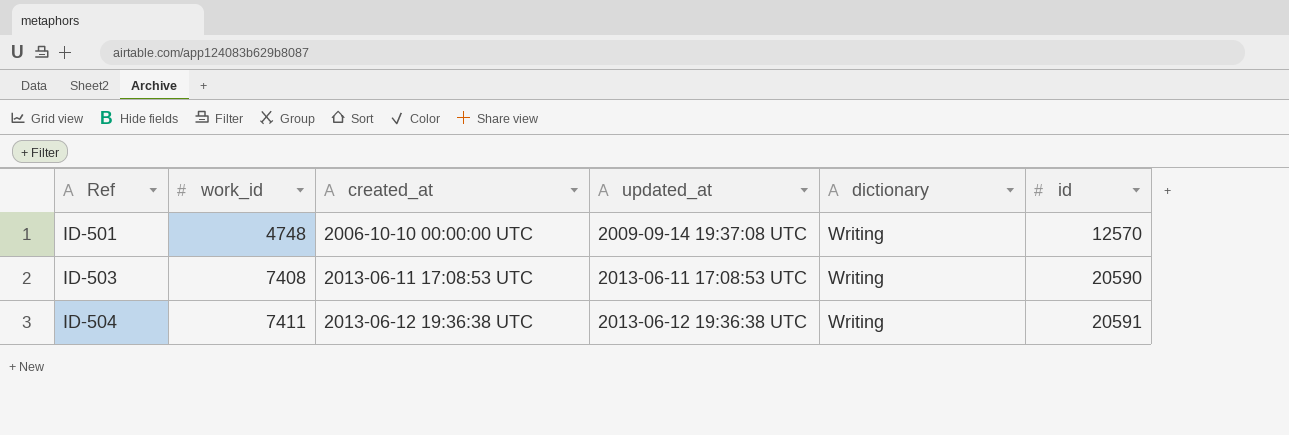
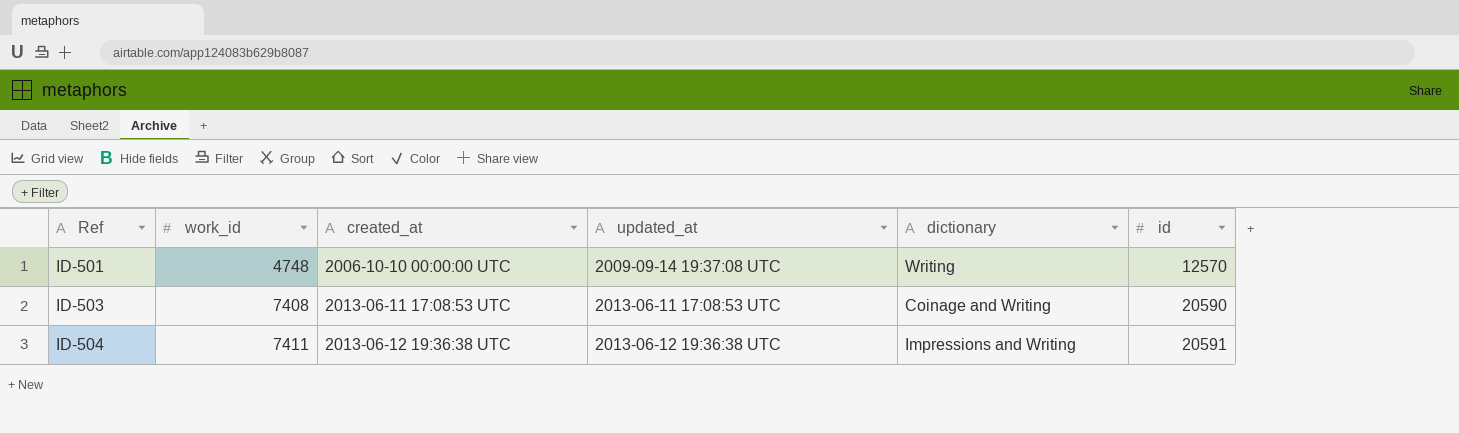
ID-503 | dictionary: Writing -> Coinage and Writing
ID-504 | dictionary: Writing -> Impressions and Writing

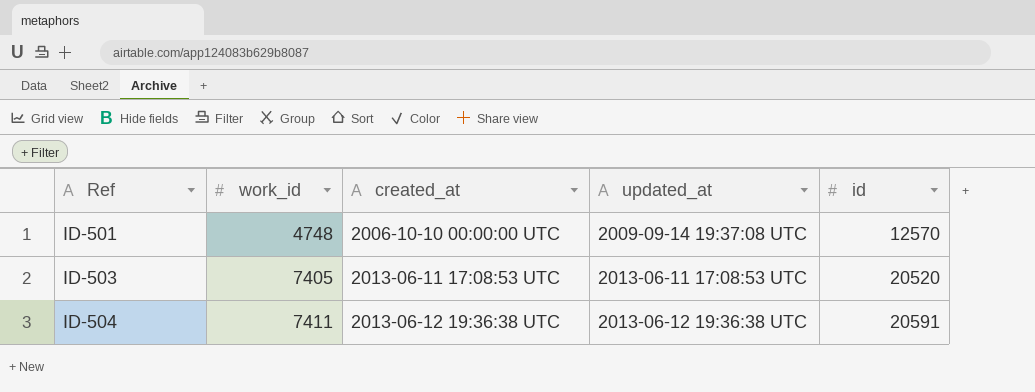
column dictionary | position: 5 -> none
ID-503 | work_id: 7408 -> 7405
ID-503 | id: 20590 -> 20520

